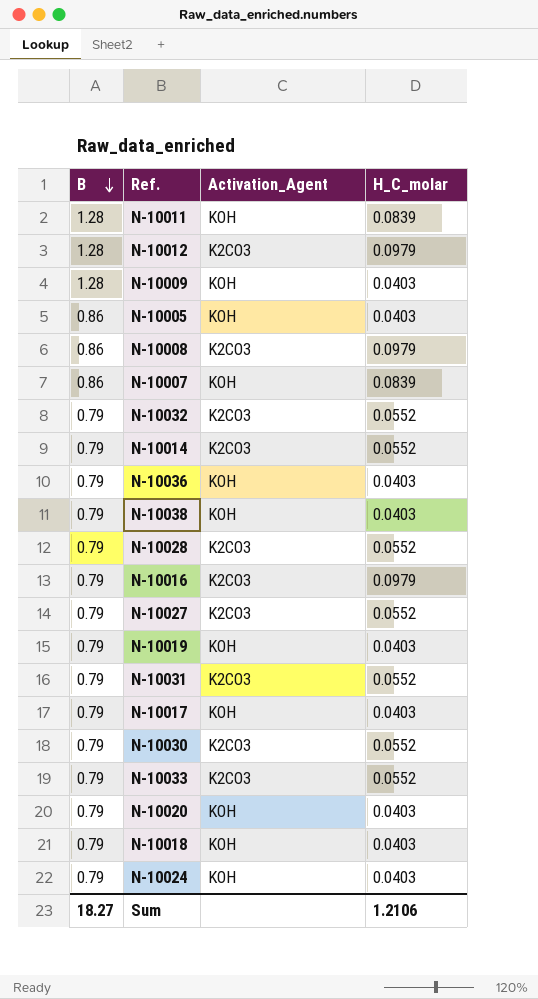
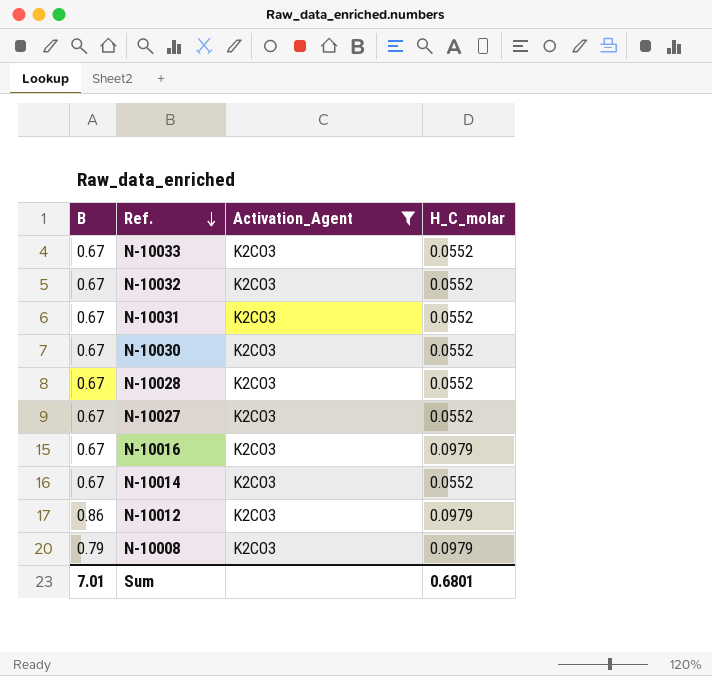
filter: none -> Activation_Agent = K2CO3
row order: B descending -> Ref. descending
N-10033 | B: 0.79 -> 0.67
N-10032 | B: 0.79 -> 0.67
N-10031 | B: 0.79 -> 0.67
N-10030 | B: 0.79 -> 0.67
N-10028 | B: 0.79 -> 0.67
N-10027 | B: 0.79 -> 0.67
N-10016 | B: 0.79 -> 0.67
N-10014 | B: 0.79 -> 0.67
N-10012 | B: 1.28 -> 0.86
N-10008 | B: 0.86 -> 0.79
Sum | B: 18.27 -> 7.01
Sum | H_C_molar: 1.2106 -> 0.6801

